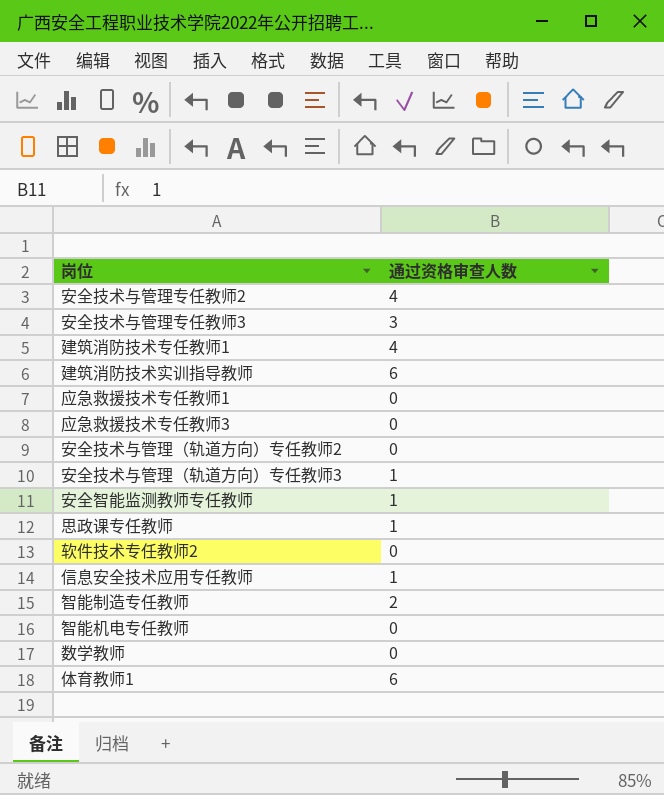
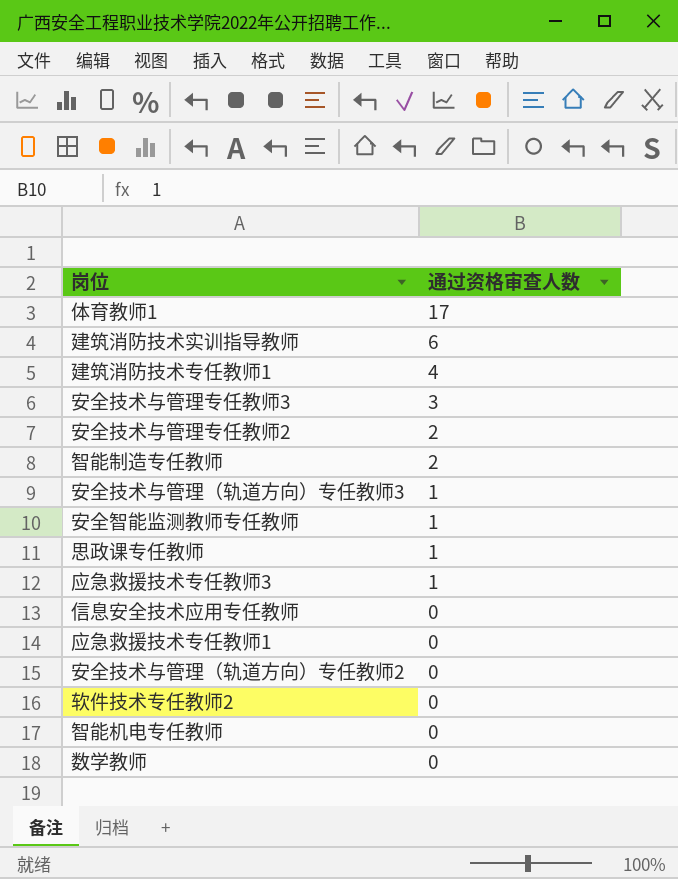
row order: none -> 通过资格审查人数 descending
体育教师1 | 通过资格审查人数: 6 -> 17
安全技术与管理专任教师2 | 通过资格审查人数: 4 -> 2
应急救援技术专任教师3 | 通过资格审查人数: 0 -> 1
信息安全技术应用专任教师 | 通过资格审查人数: 1 -> 0

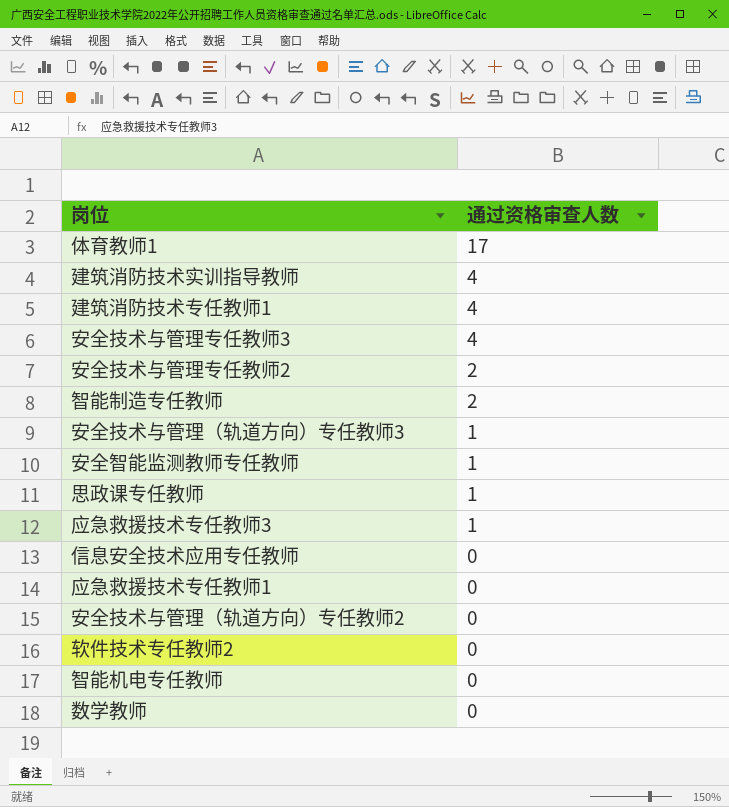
建筑消防技术实训指导教师 | 通过资格审查人数: 6 -> 4
安全技术与管理专任教师3 | 通过资格审查人数: 3 -> 4

